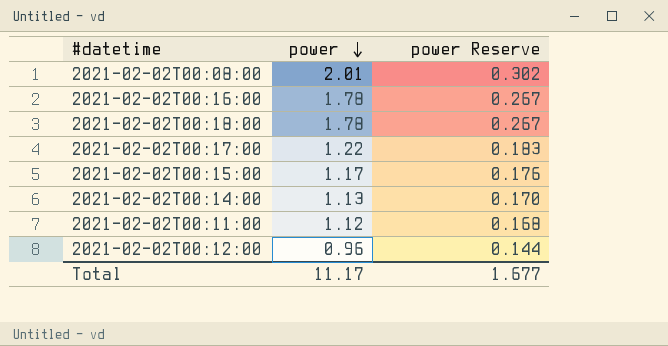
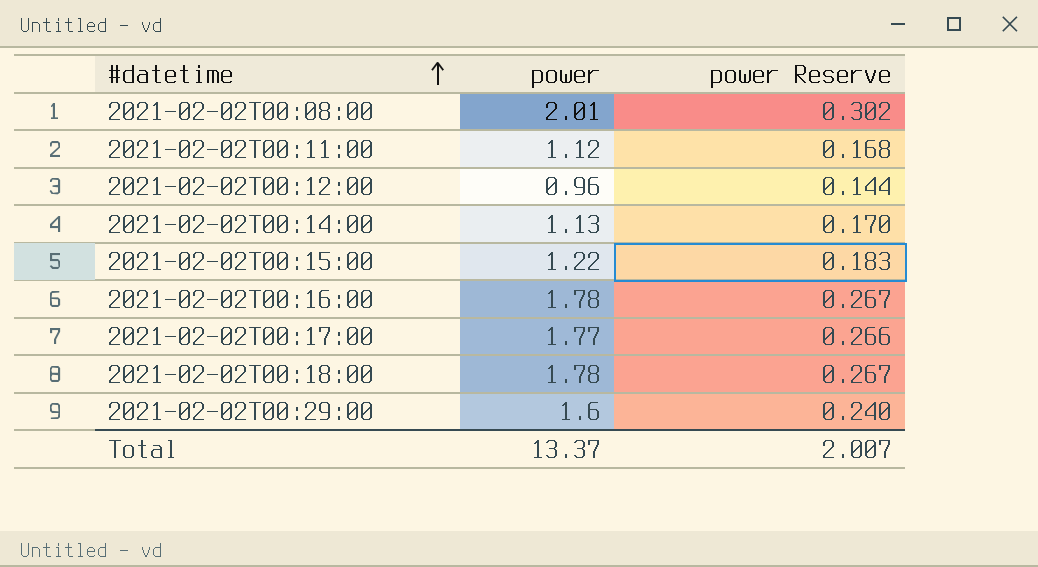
row order: power descending -> #datetime ascending
2021-02-02T00:15:00 | power: 1.17 -> 1.22
2021-02-02T00:15:00 | power Reserve: 0.176 -> 0.183
2021-02-02T00:17:00 | power: 1.22 -> 1.77
2021-02-02T00:17:00 | power Reserve: 0.183 -> 0.266
row 2021-02-02T00:29:00: none -> 1.6 | 0.240
Total | power: 11.17 -> 13.37
Total | power Reserve: 1.677 -> 2.007

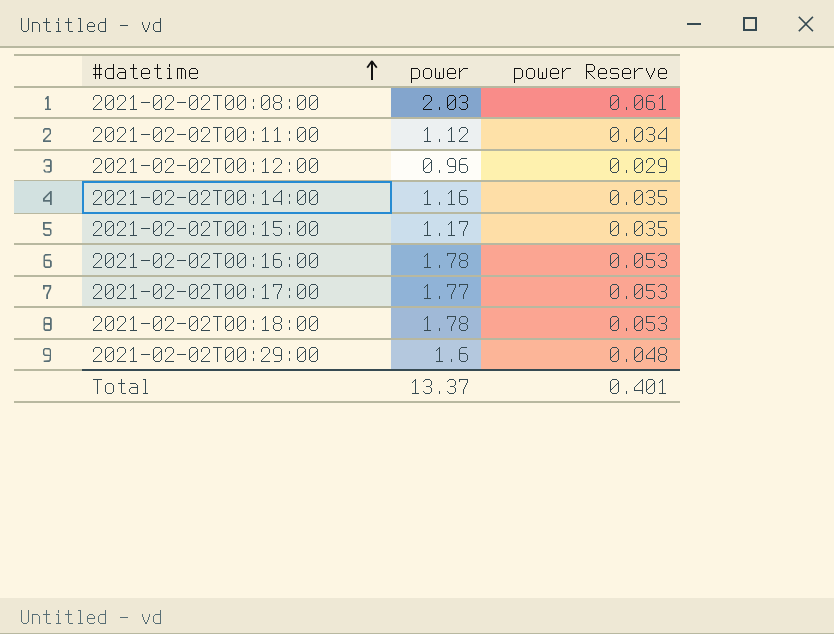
column power Reserve | formula: [power] * 0.15 -> [power] * 0.03
2021-02-02T00:08:00 | power: 2.01 -> 2.03
2021-02-02T00:14:00 | power: 1.13 -> 1.16
2021-02-02T00:15:00 | power: 1.22 -> 1.17
Total | power Reserve: 2.007 -> 0.401

